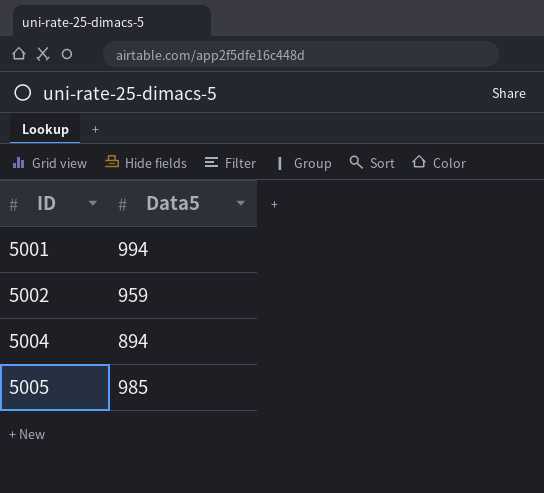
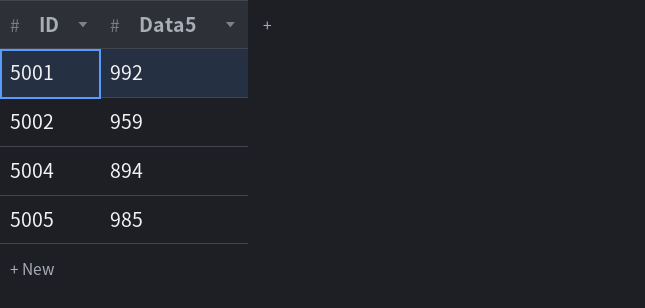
5001 | Data5: 994 -> 992

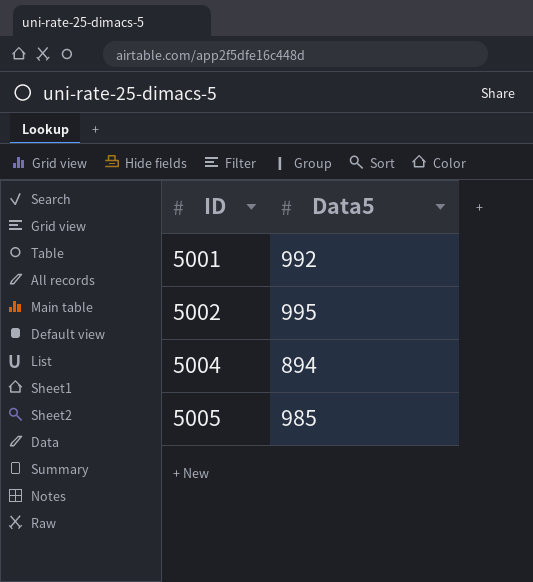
5002 | Data5: 959 -> 995

